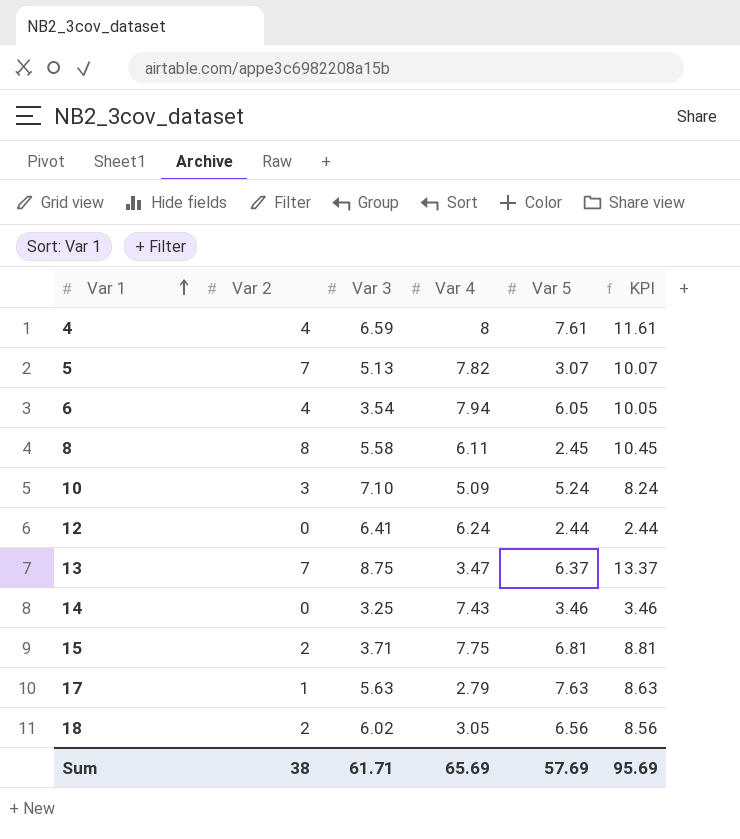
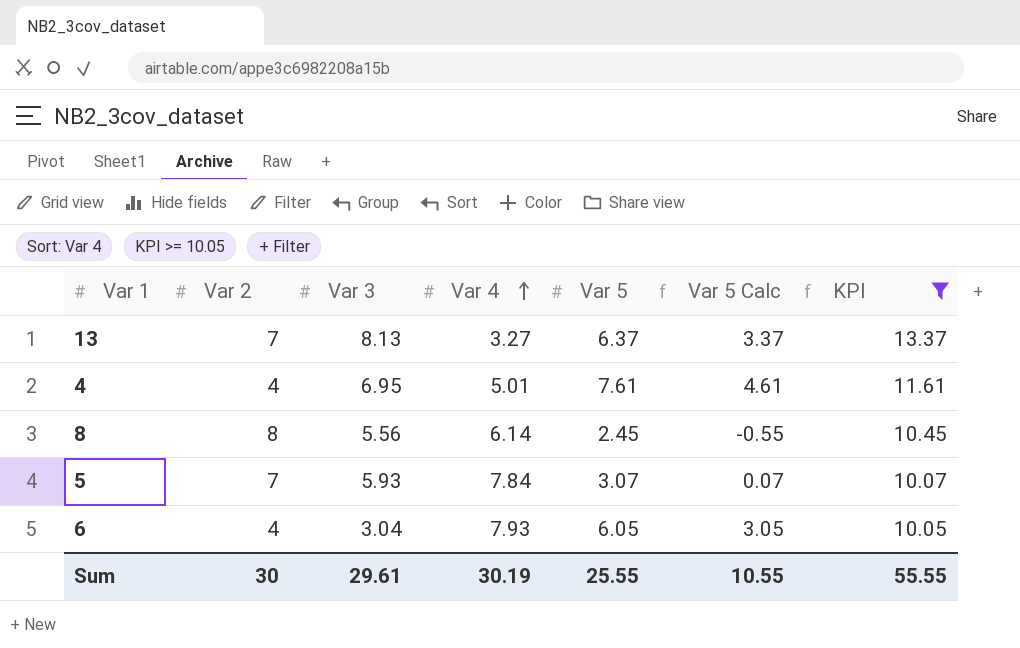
filter: none -> KPI >= 10.05
row order: Var 1 ascending -> Var 4 ascending
column Var 5 Calc | formula: none -> [Var 5] - 3
13 | Var 3: 8.75 -> 8.13
13 | Var 4: 3.47 -> 3.27
4 | Var 3: 6.59 -> 6.95
4 | Var 4: 8 -> 5.01
8 | Var 3: 5.58 -> 5.56
8 | Var 4: 6.11 -> 6.14
5 | Var 3: 5.13 -> 5.93
5 | Var 4: 7.82 -> 7.84
6 | Var 3: 3.54 -> 3.04
6 | Var 4: 7.94 -> 7.93
Sum | Var 2: 38 -> 30
Sum | Var 3: 61.71 -> 29.61
Sum | Var 4: 65.69 -> 30.19
Sum | Var 5: 57.69 -> 25.55
Sum | KPI: 95.69 -> 55.55

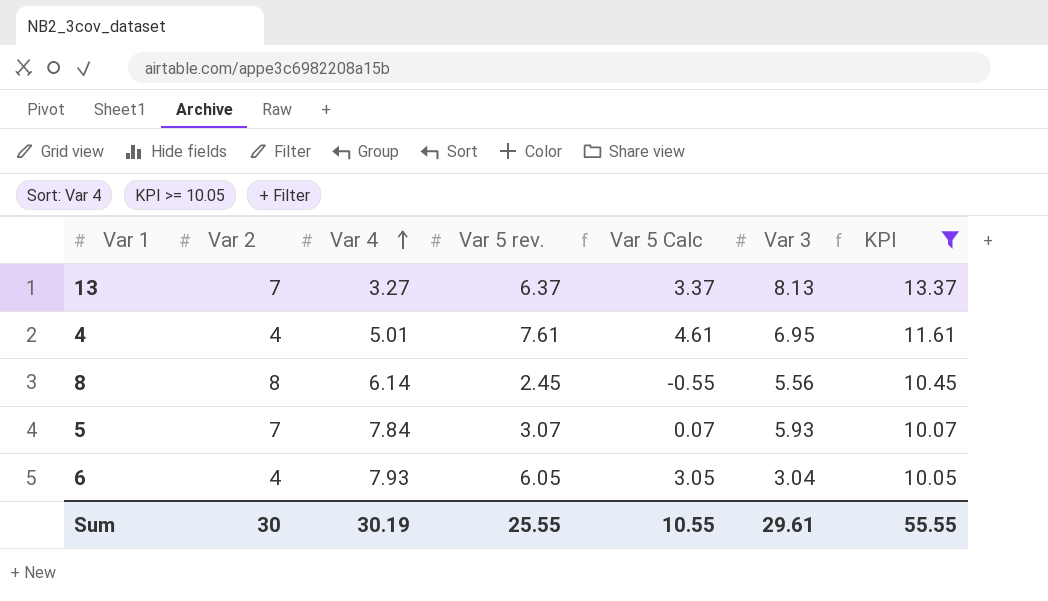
column name: Var 5 -> Var 5 rev.
column Var 3 | position: 3 -> 6

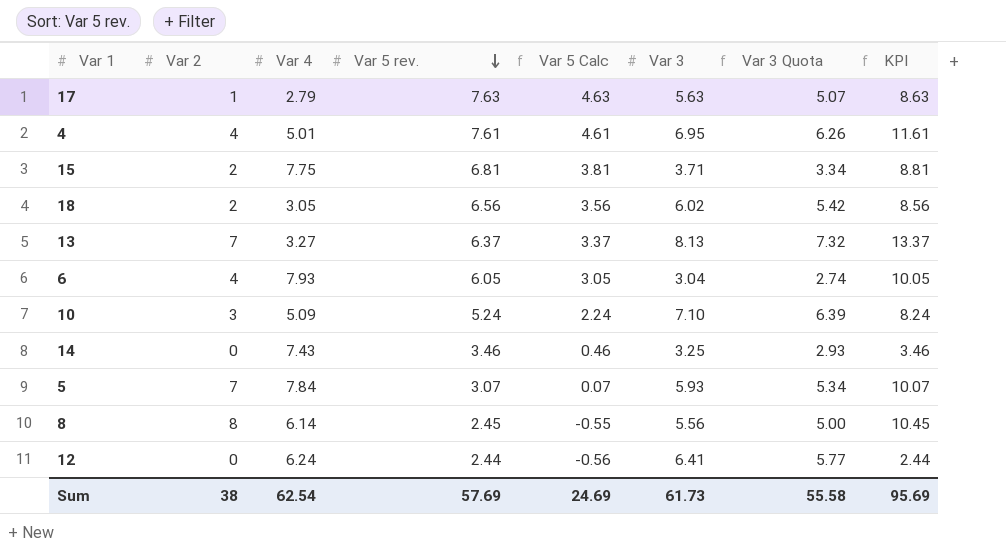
filter: KPI >= 10.05 -> none
row order: Var 4 ascending -> Var 5 rev. descending
column Var 3 Quota | formula: none -> [Var 3] * 0.9
Sum | Var 2: 30 -> 38
Sum | Var 4: 30.19 -> 62.54
Sum | Var 5 rev.: 25.55 -> 57.69
Sum | Var 5 Calc: 10.55 -> 24.69
Sum | Var 3: 29.61 -> 61.73
Sum | KPI: 55.55 -> 95.69

